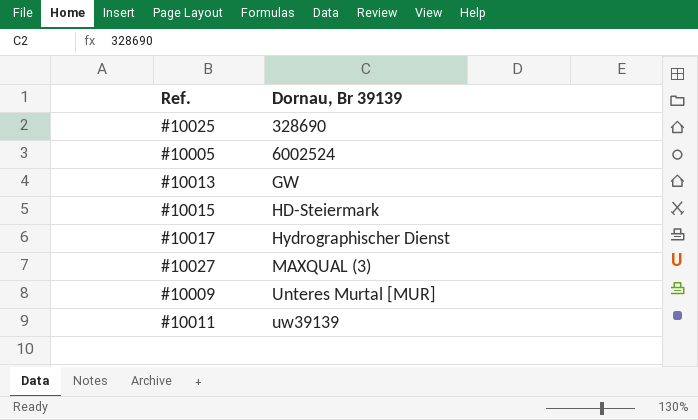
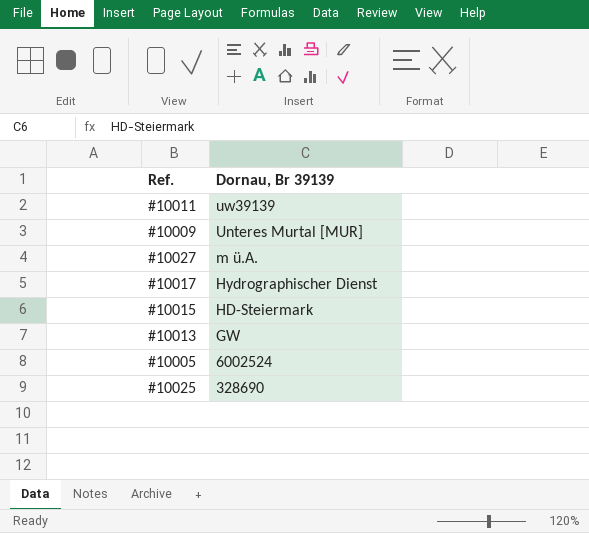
row order: Dornau, Br 39139 ascending -> Dornau, Br 39139 descending
#10027 | Dornau, Br 39139: MAXQUAL (3) -> m ü.A.

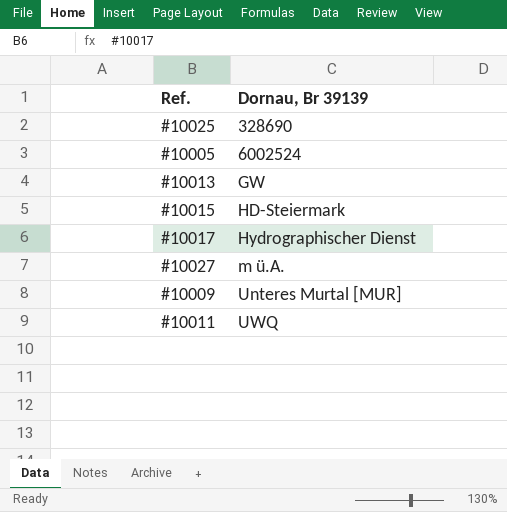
row order: Dornau, Br 39139 descending -> Dornau, Br 39139 ascending
#10011 | Dornau, Br 39139: uw39139 -> UWQ

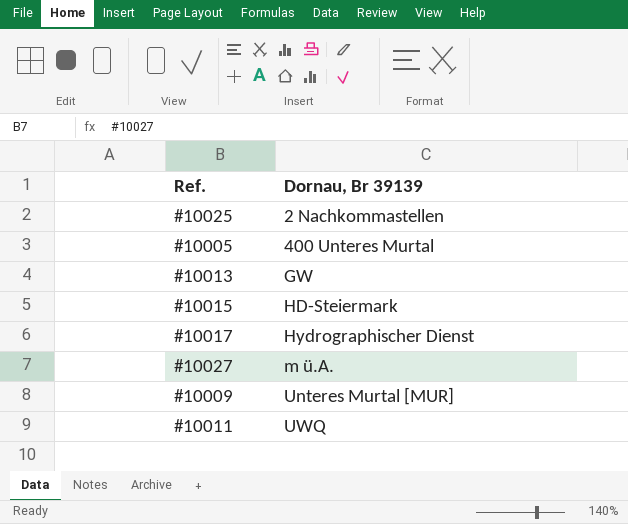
#10025 | Dornau, Br 39139: 328690 -> 2 Nachkommastellen
#10005 | Dornau, Br 39139: 6002524 -> 400 Unteres Murtal

